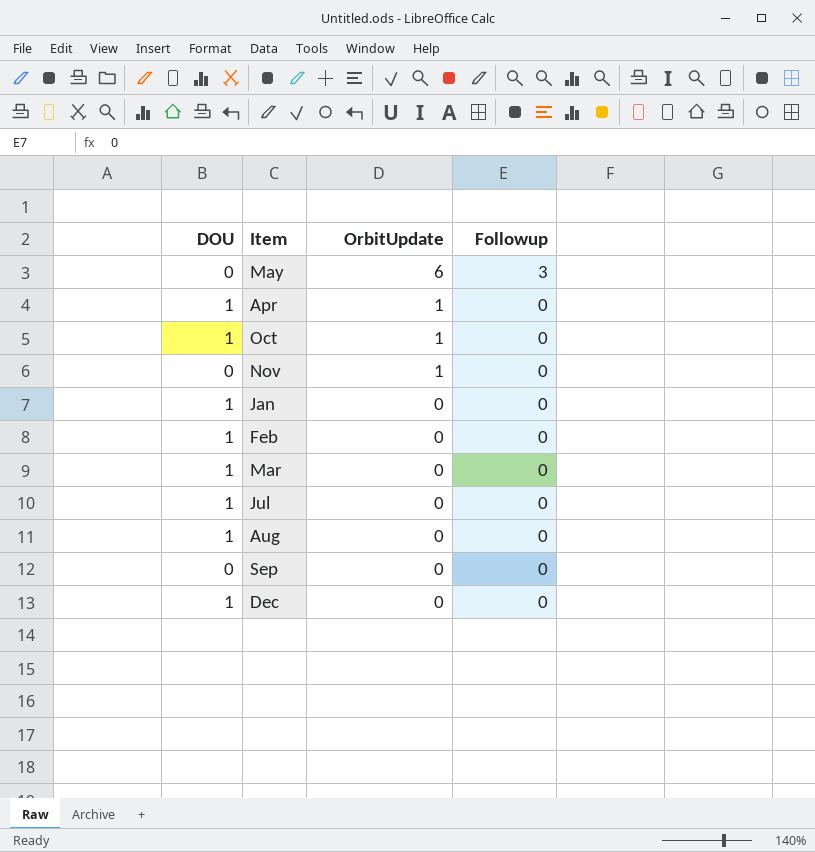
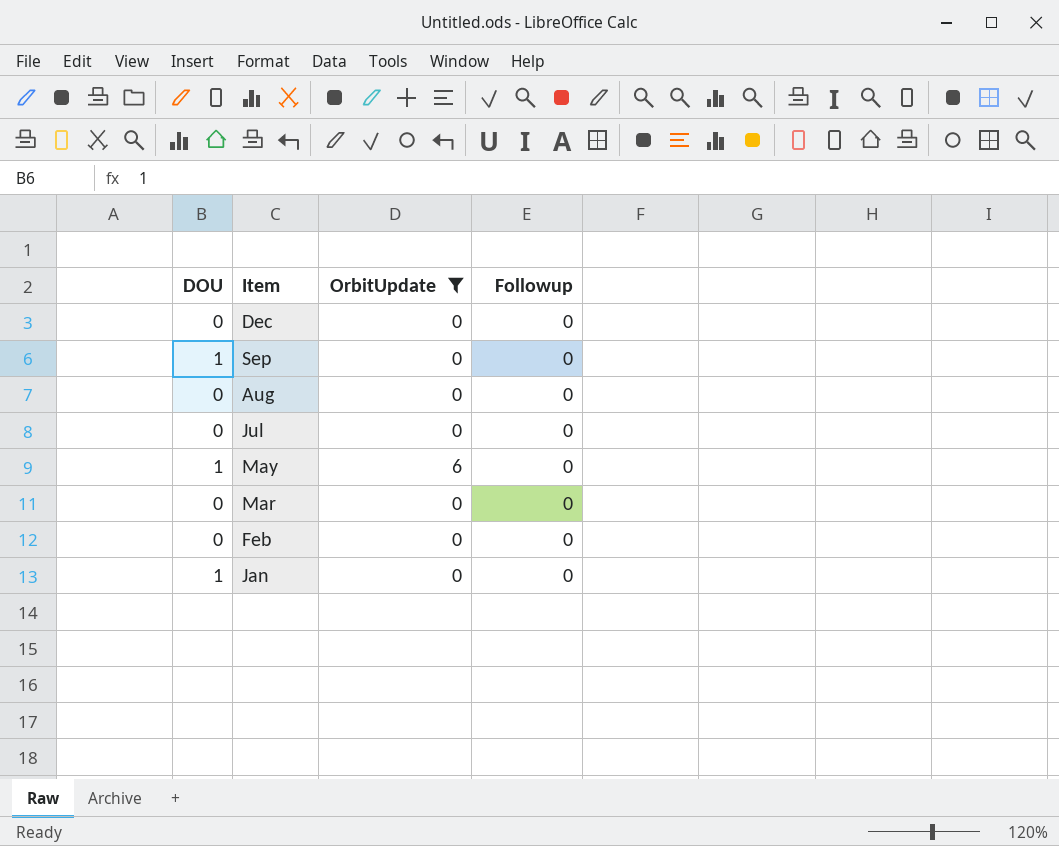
filter: none -> OrbitUpdate != 1
row order: OrbitUpdate descending -> Item descending
Dec | DOU: 1 -> 0
Sep | DOU: 0 -> 1
Aug | DOU: 1 -> 0
Jul | DOU: 1 -> 0
May | DOU: 0 -> 1
May | Followup: 3 -> 0
Mar | DOU: 1 -> 0
Feb | DOU: 1 -> 0

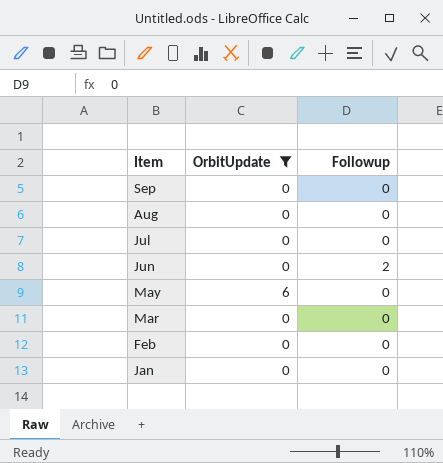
column DOU | position: 1 -> none
row Dec: 0 | 0 | 0 -> none
row Jun: none -> 0 | 2

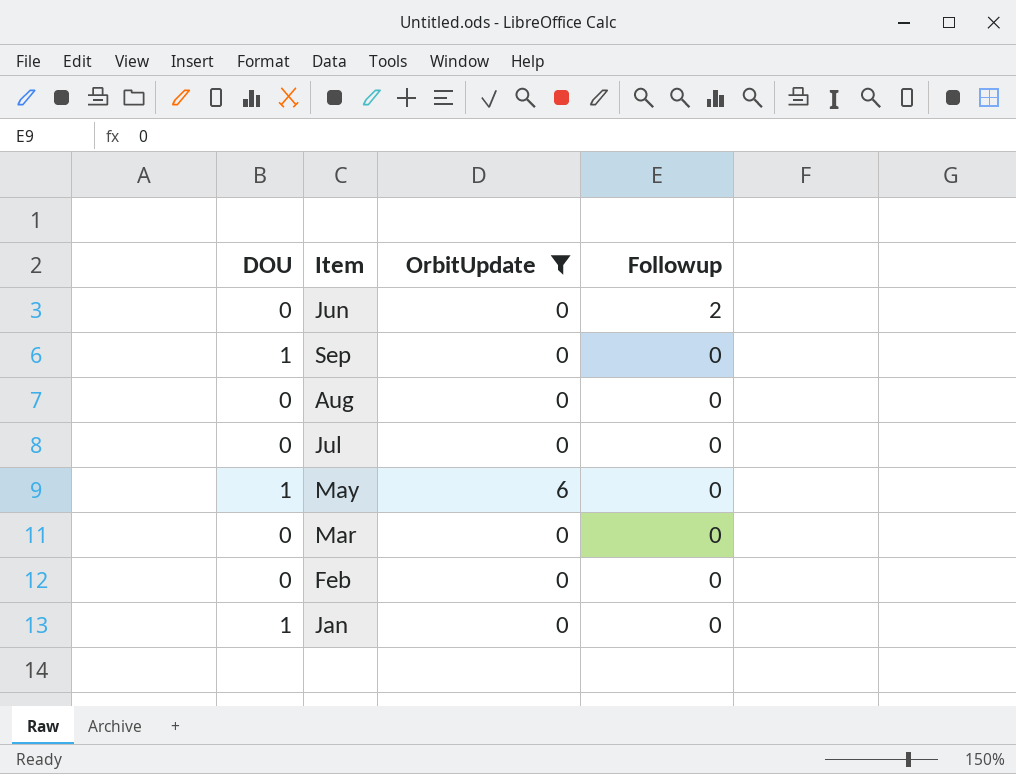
row order: Item descending -> Followup descending
column DOU | position: none -> 1

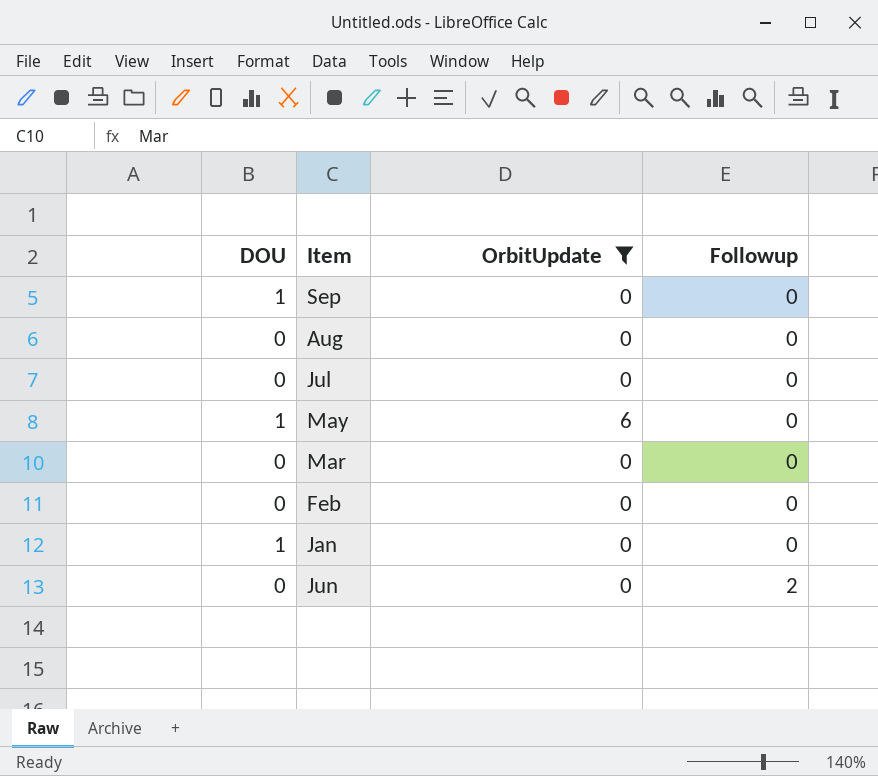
row order: Followup descending -> Followup ascending

